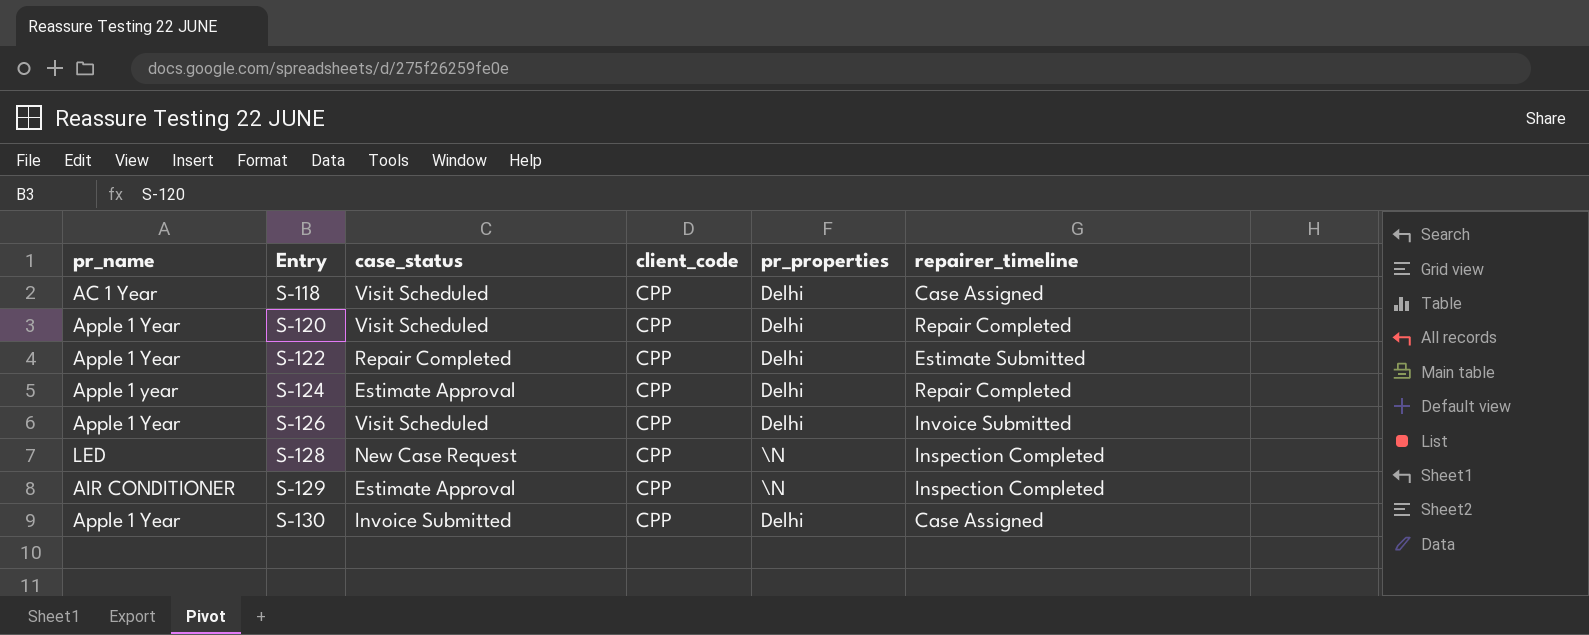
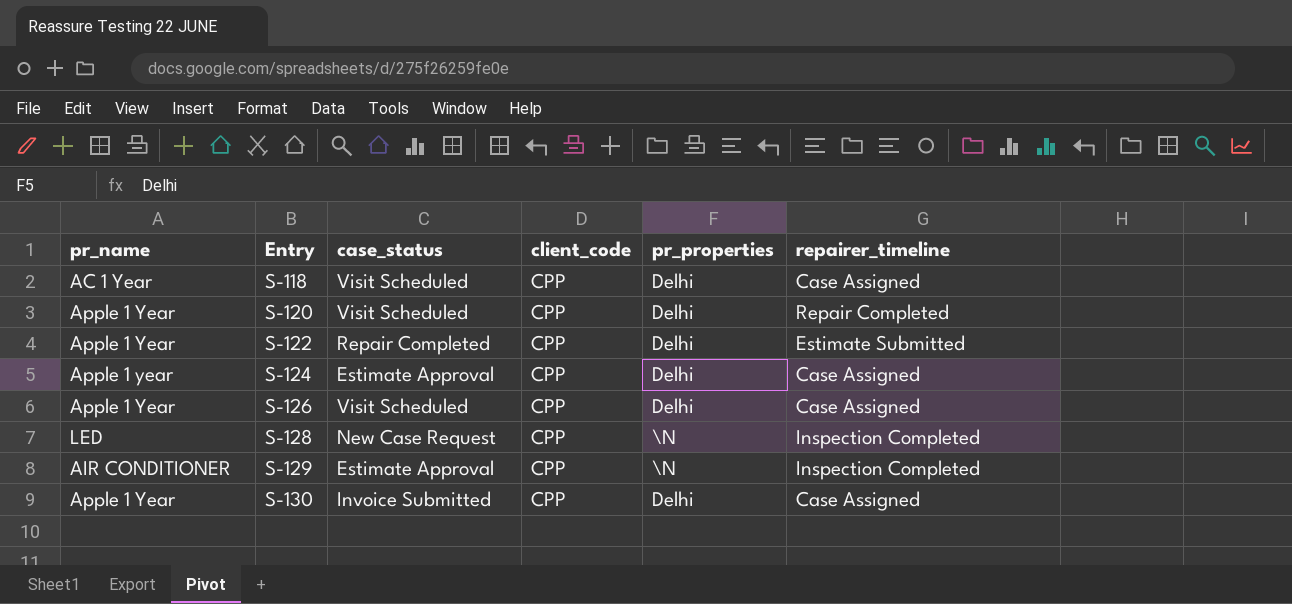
S-124 | repairer_timeline: Repair Completed -> Case Assigned
S-126 | repairer_timeline: Invoice Submitted -> Case Assigned

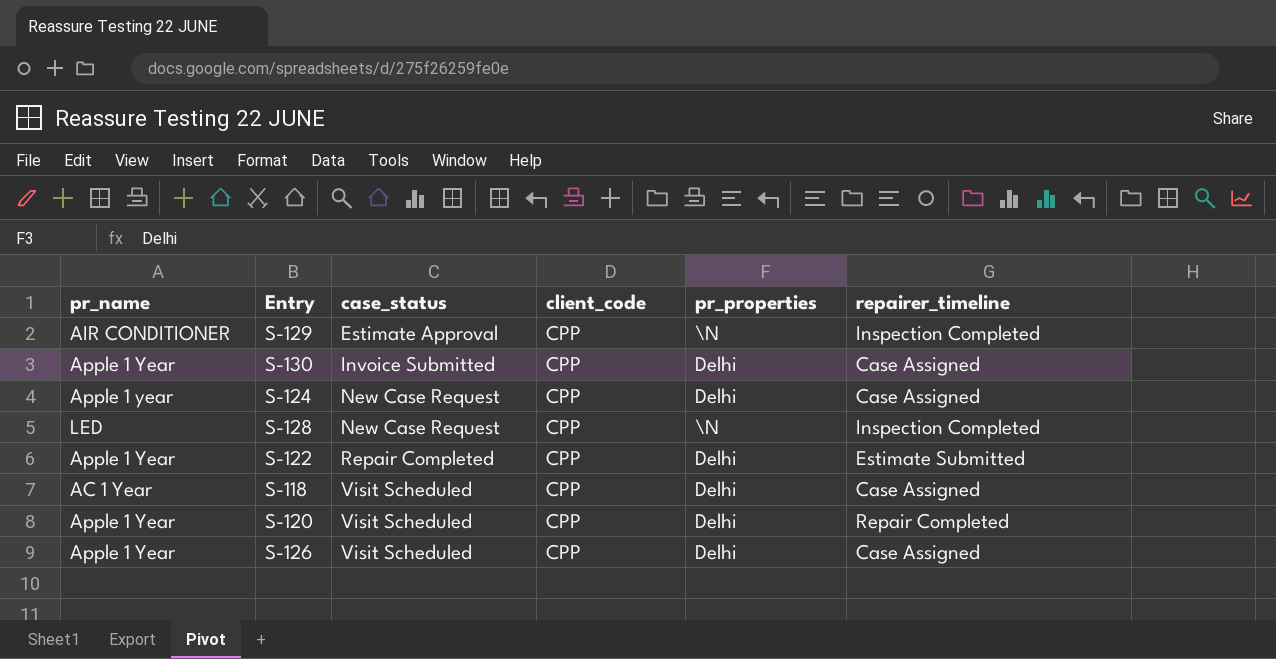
row order: Entry ascending -> case_status ascending
S-124 | case_status: Estimate Approval -> New Case Request

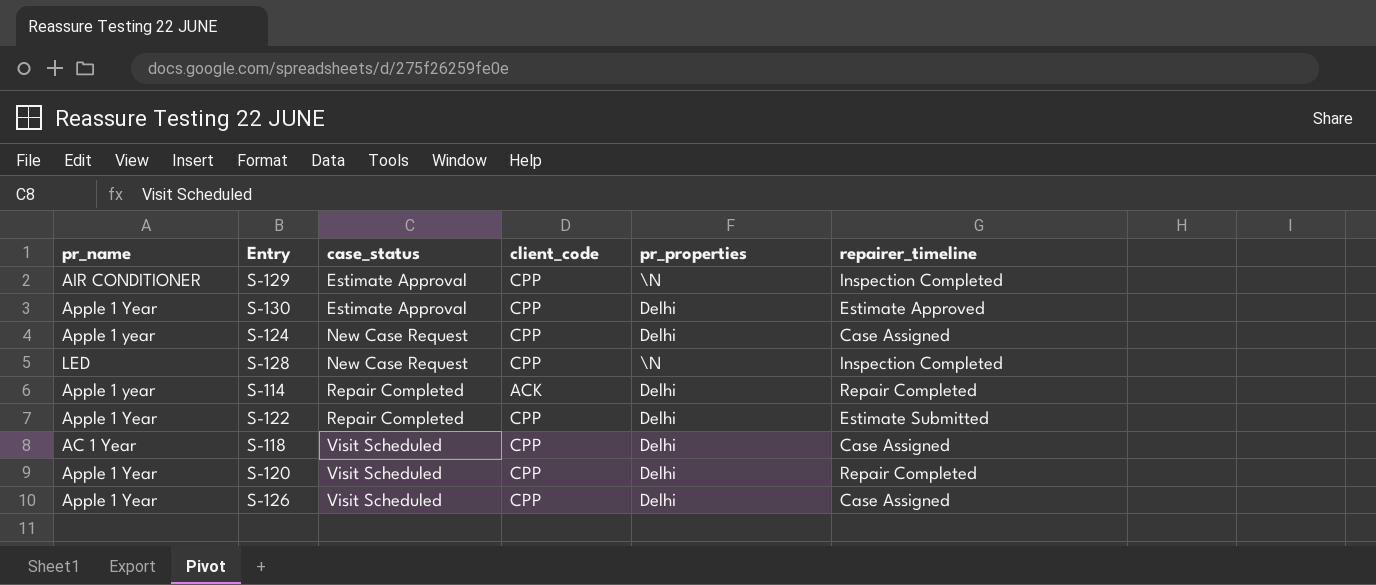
S-130 | case_status: Invoice Submitted -> Estimate Approval
S-130 | repairer_timeline: Case Assigned -> Estimate Approved
row S-114: none -> Apple 1 year | Repair Completed | ACK | Delhi | Repair Completed

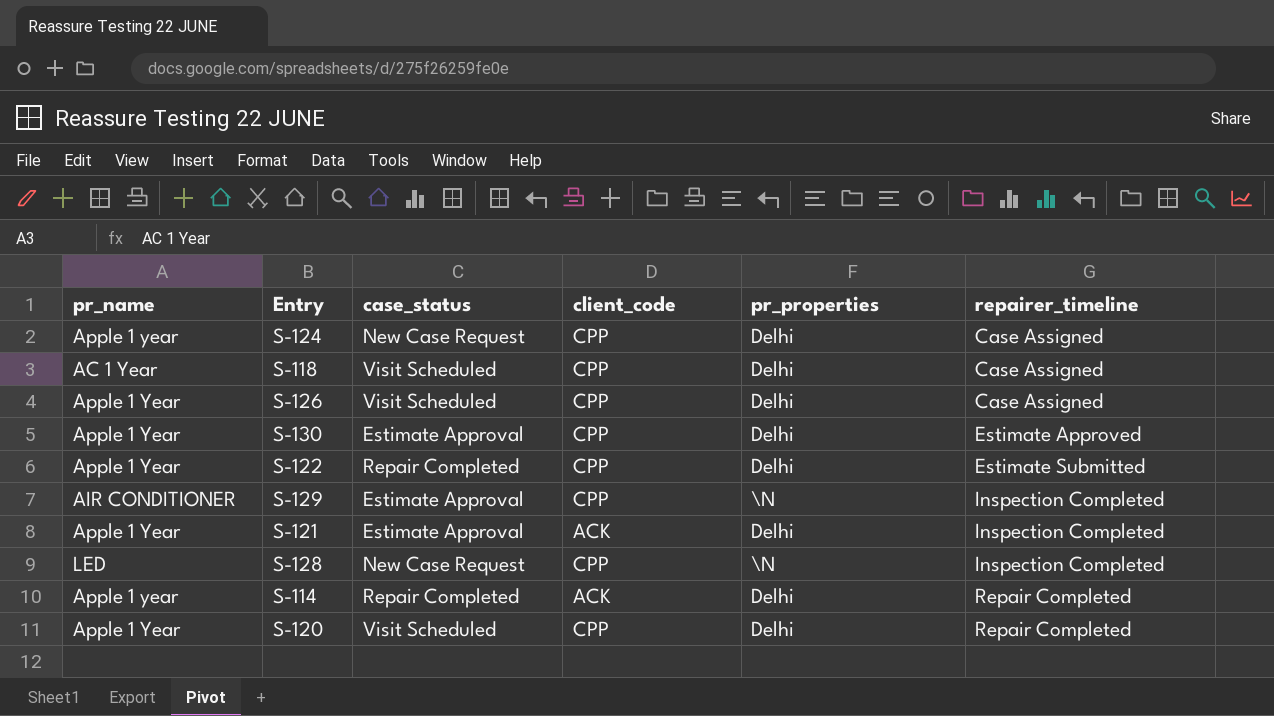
row order: case_status ascending -> repairer_timeline ascending
row S-121: none -> Apple 1 Year | Estimate Approval | ACK | Delhi | Inspection Completed

